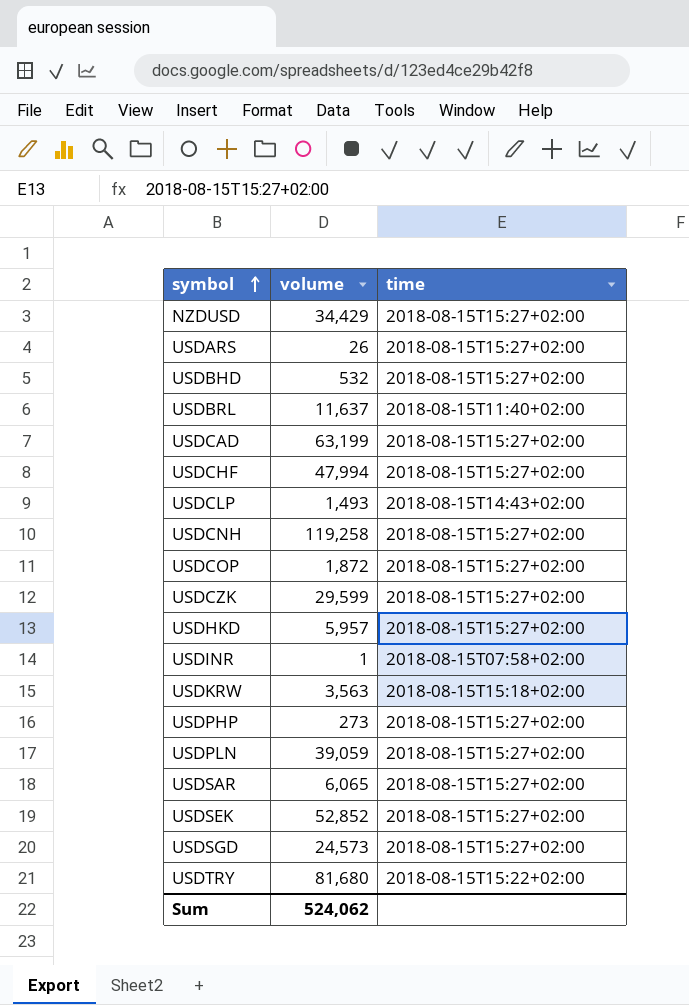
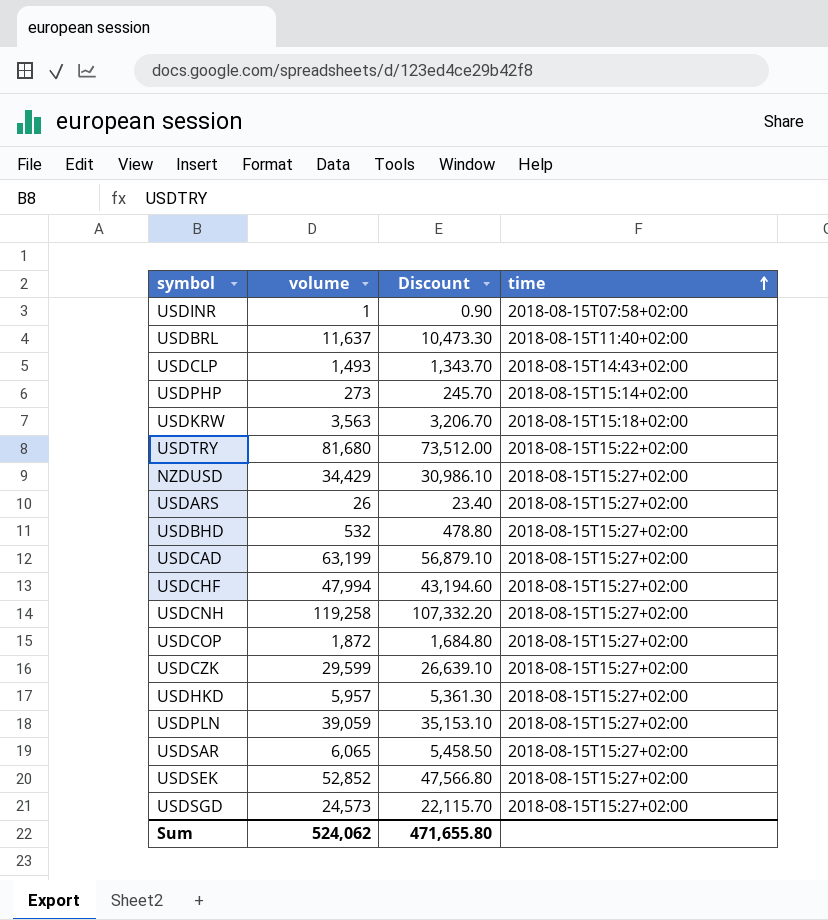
row order: symbol ascending -> time ascending
column Discount | formula: none -> [volume] * 0.9
USDPHP | time: 2018-08-15T15:27+02:00 -> 2018-08-15T15:14+02:00

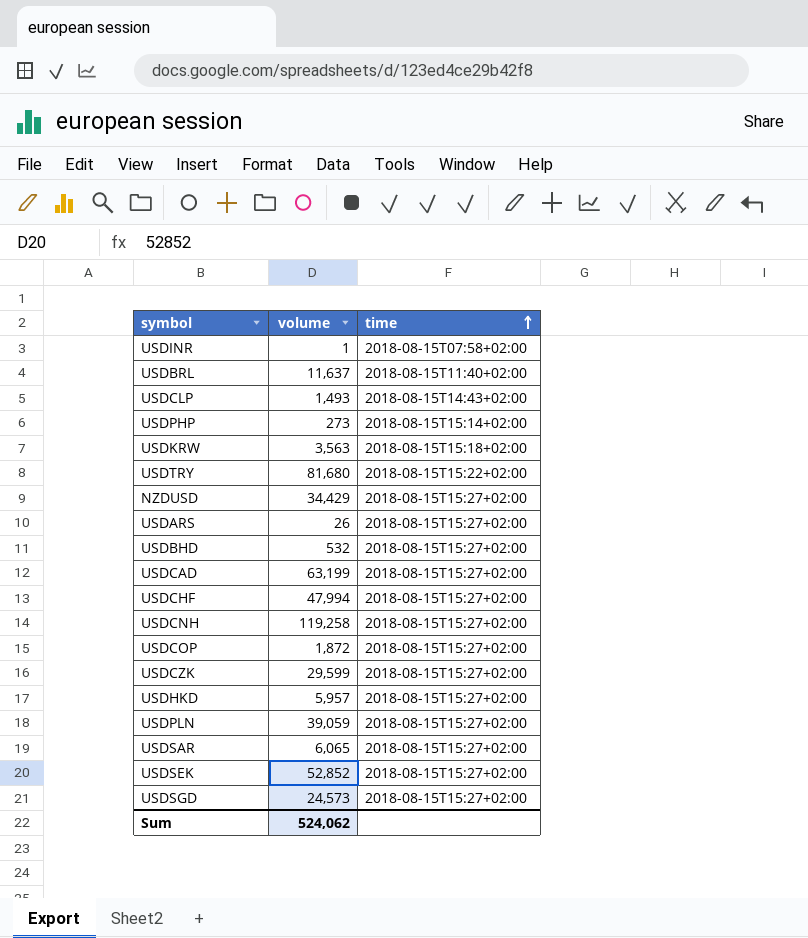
column Discount | formula: [volume] * 0.9 -> none

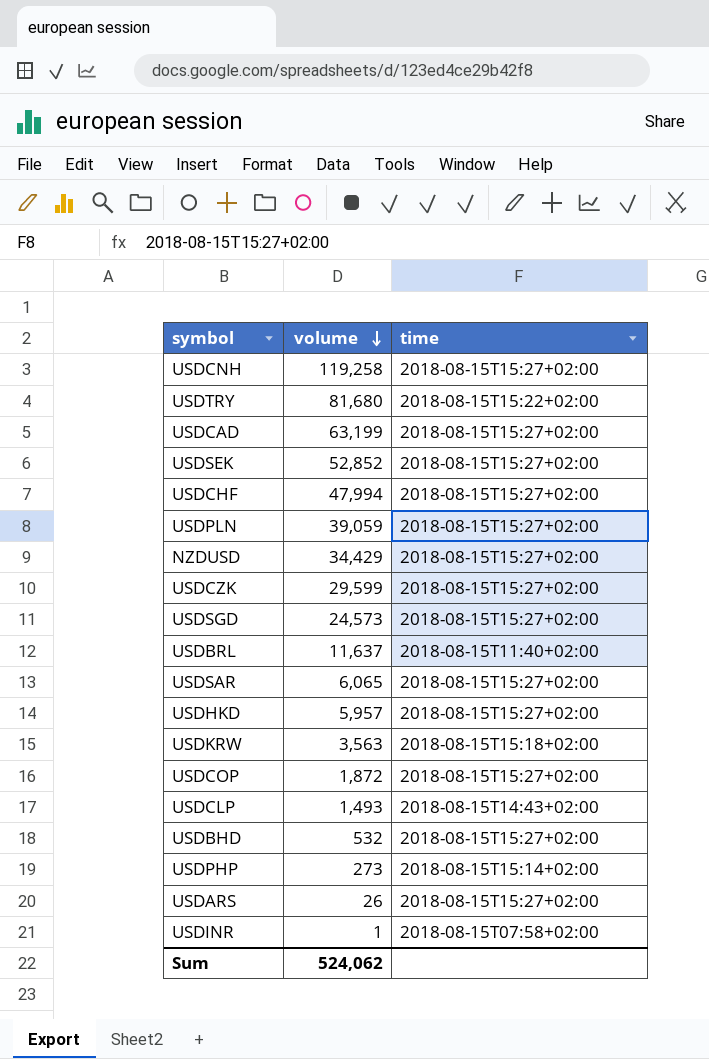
row order: time ascending -> volume descending

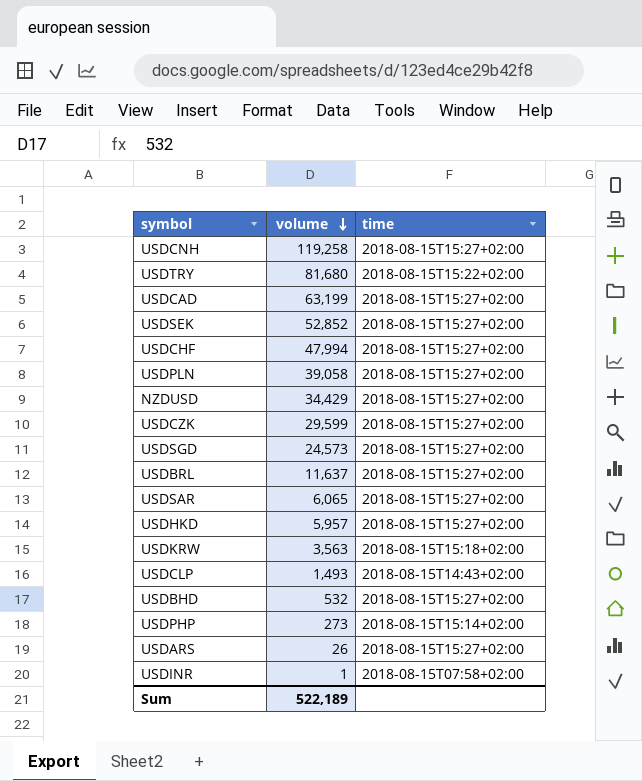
row USDCOP: 1,872 | 2018-08-15T15:27+02:00 -> none
USDPLN | volume: 39,059 -> 39,058
USDBRL | time: 2018-08-15T11:40+02:00 -> 2018-08-15T15:27+02:00
Sum | volume: 524,062 -> 522,189

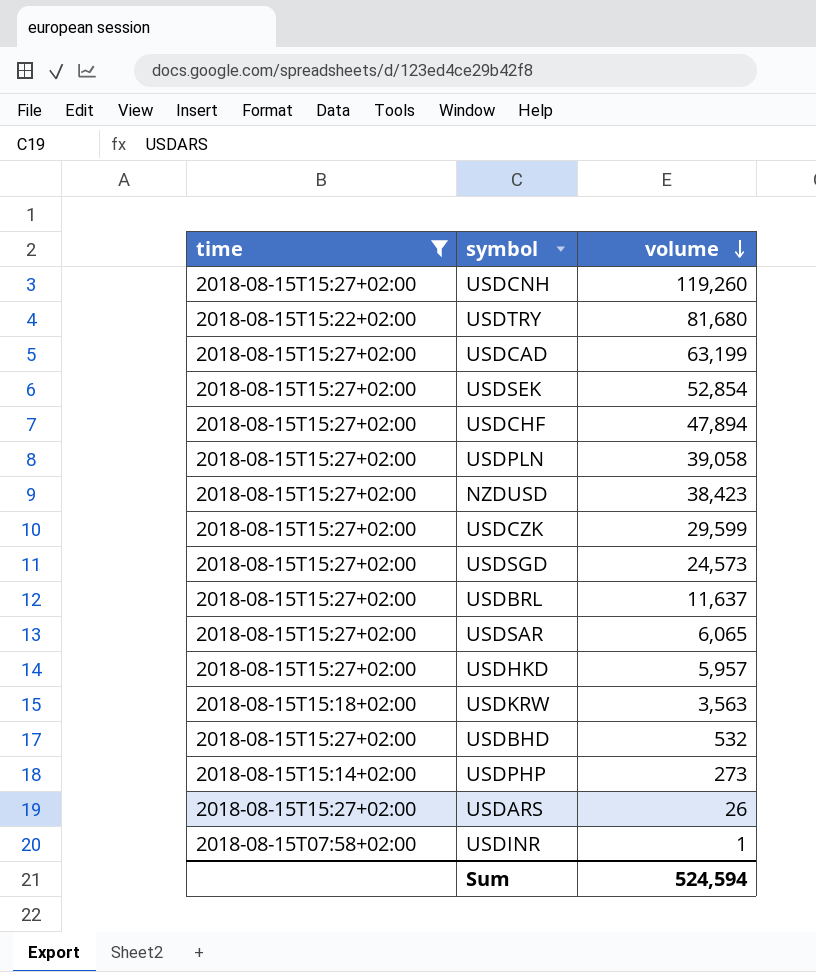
filter: none -> time != 2018-08-15T14:43+02:00
column time | position: 3 -> 1
USDCNH | volume: 119,258 -> 119,260
USDSEK | volume: 52,852 -> 52,854
USDCHF | volume: 47,994 -> 47,894
NZDUSD | volume: 34,429 -> 38,423
Sum | volume: 522,189 -> 524,594

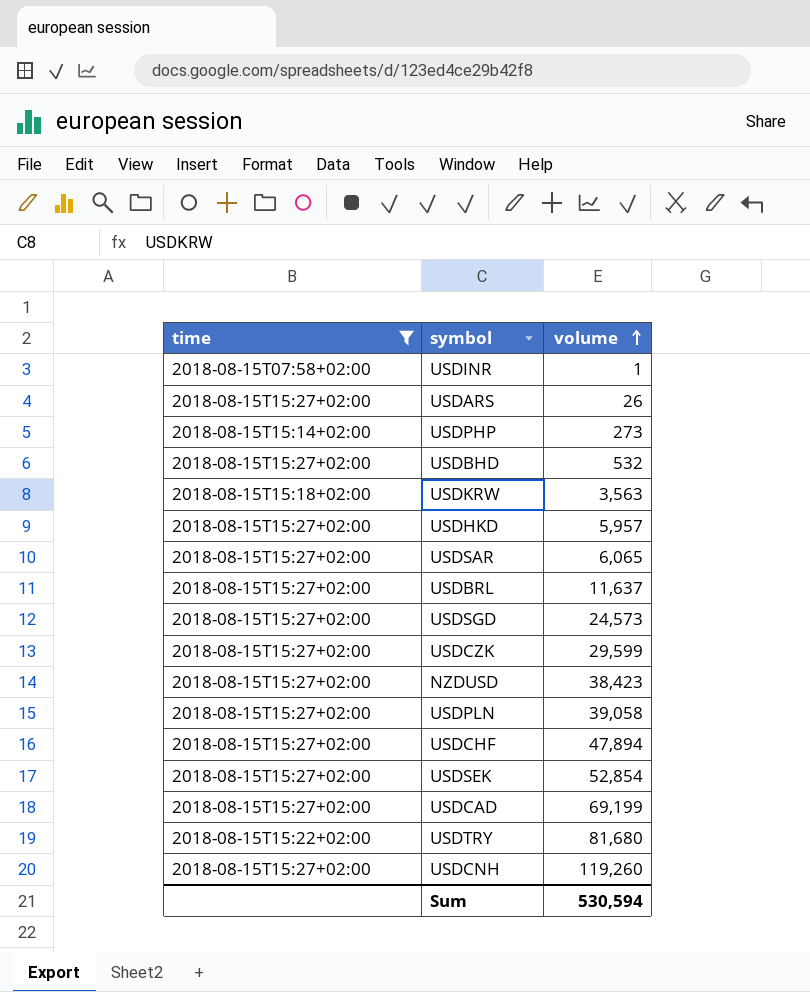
row order: volume descending -> volume ascending
USDCAD | volume: 63,199 -> 69,199
Sum | volume: 524,594 -> 530,594

